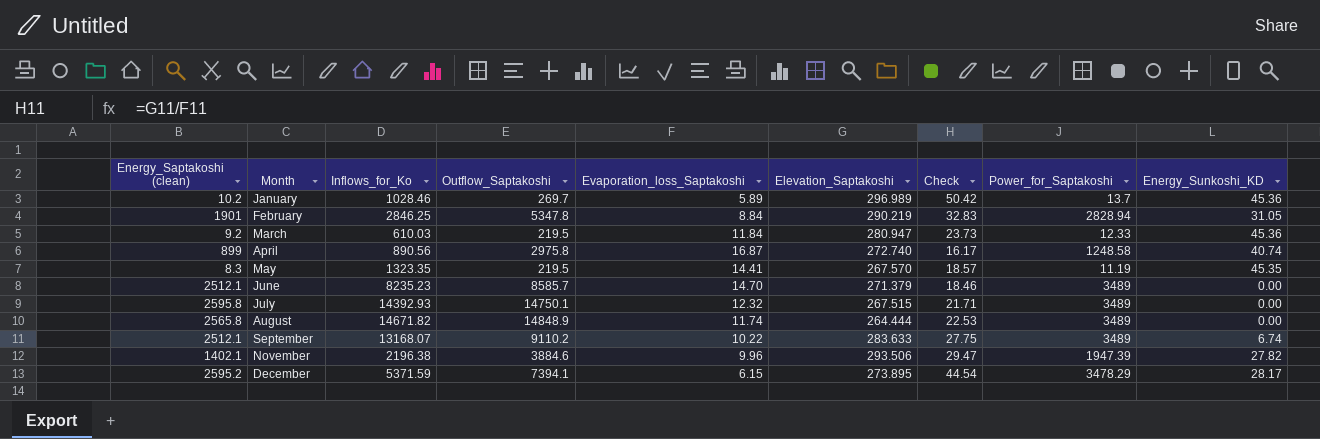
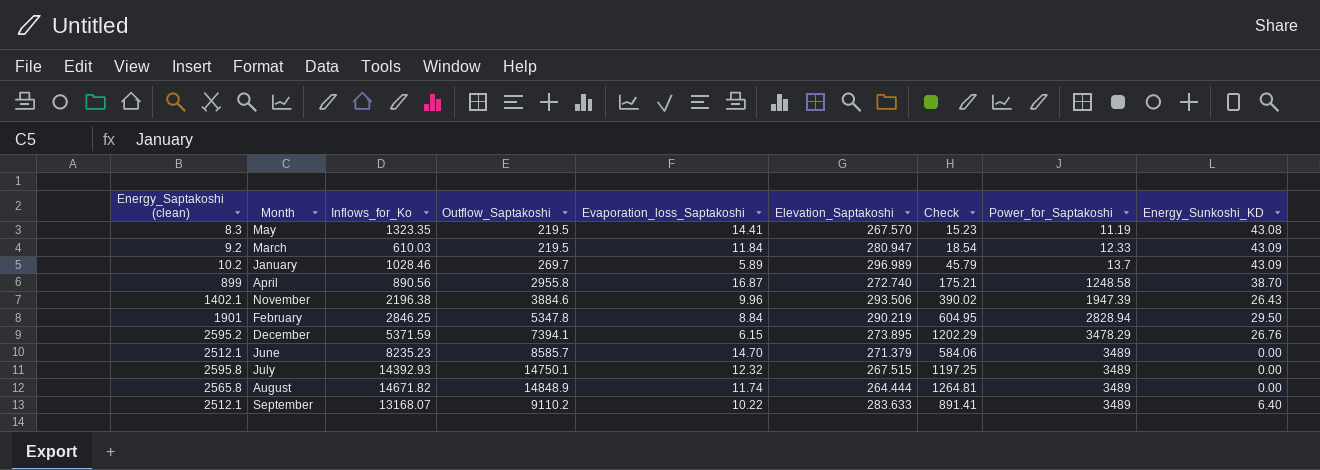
row order: Month ascending -> Power_for_Saptakoshi ascending
column Check | formula: [Elevation_Saptakoshi] / [Evaporation_loss_Saptakoshi] -> [Outflow_Saptakoshi] / [Evaporation_loss_Saptakoshi]
May | Energy_Sunkoshi_KD: 45.35 -> 43.08
March | Energy_Sunkoshi_KD: 45.36 -> 43.09
January | Energy_Sunkoshi_KD: 45.36 -> 43.09
April | Outflow_Saptakoshi: 2975.8 -> 2955.8
April | Energy_Sunkoshi_KD: 40.74 -> 38.70
November | Energy_Sunkoshi_KD: 27.82 -> 26.43
February | Energy_Sunkoshi_KD: 31.05 -> 29.50
December | Energy_Sunkoshi_KD: 28.17 -> 26.76
September | Energy_Sunkoshi_KD: 6.74 -> 6.40

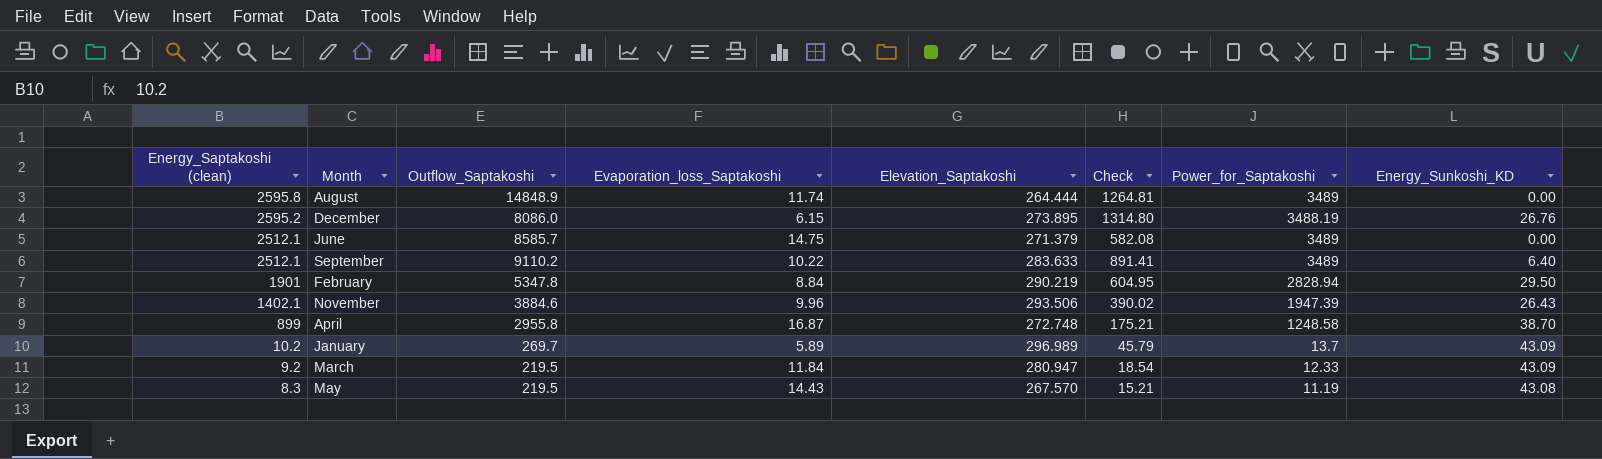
row order: Power_for_Saptakoshi ascending -> Energy_Saptakoshi (clean) descending
column Inflows_for_Ko | position: 3 -> none
row July: 2595.8 | 14392.93 | 14750.1 | 12.32 | 267.515 | 1197.25 | 3489 | 0.00 -> none
August | Energy_Saptakoshi (clean): 2565.8 -> 2595.8
December | Outflow_Saptakoshi: 7394.1 -> 8086.0
December | Check: 1202.29 -> 1314.80
December | Power_for_Saptakoshi: 3478.29 -> 3488.19
June | Evaporation_loss_Saptakoshi: 14.70 -> 14.75
June | Check: 584.06 -> 582.08
April | Elevation_Saptakoshi: 272.740 -> 272.748
May | Evaporation_loss_Saptakoshi: 14.41 -> 14.43
May | Check: 15.23 -> 15.21

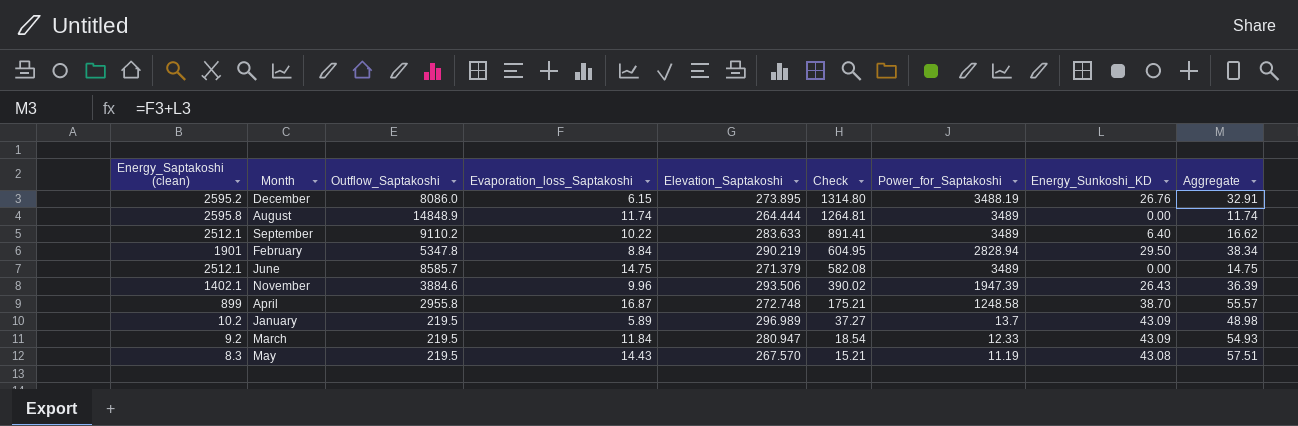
row order: Energy_Saptakoshi (clean) descending -> Check descending
column Aggregate | formula: none -> [Evaporation_loss_Saptakoshi] + [Energy_Sunkoshi_KD]
January | Outflow_Saptakoshi: 269.7 -> 219.5
January | Check: 45.79 -> 37.27

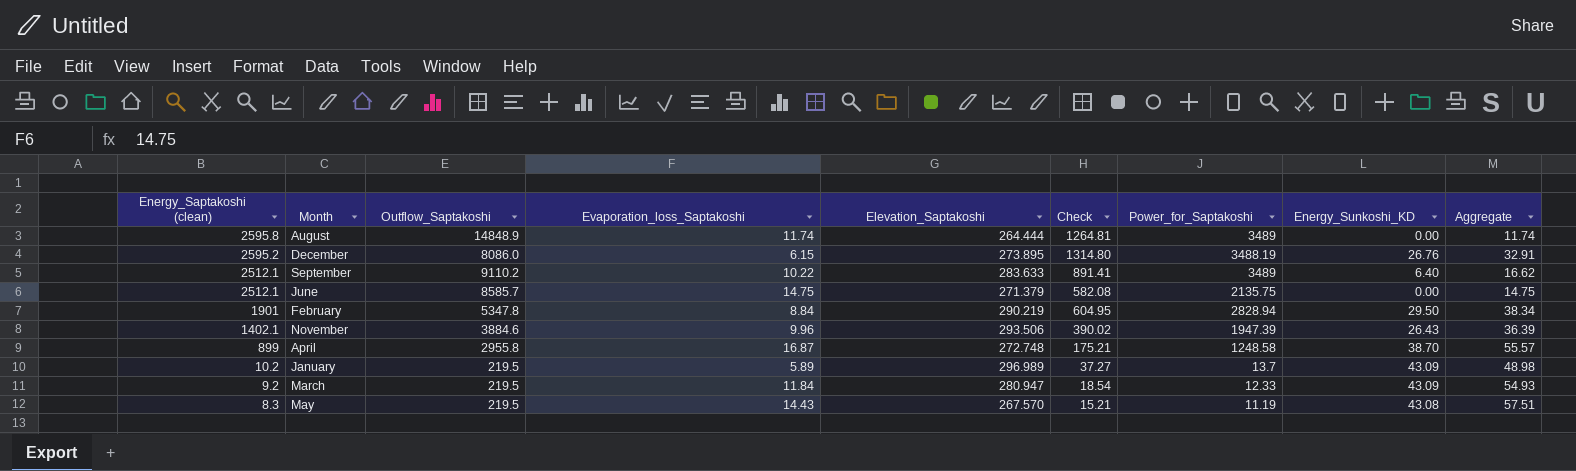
row order: Check descending -> Energy_Saptakoshi (clean) descending
June | Power_for_Saptakoshi: 3489 -> 2135.75

